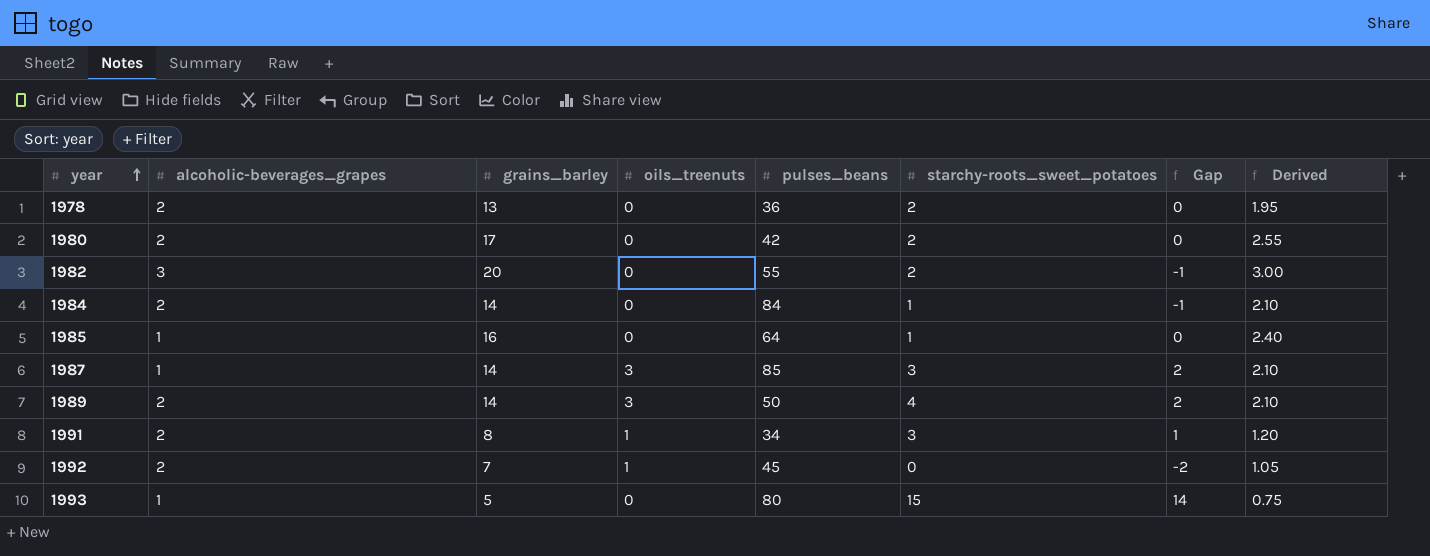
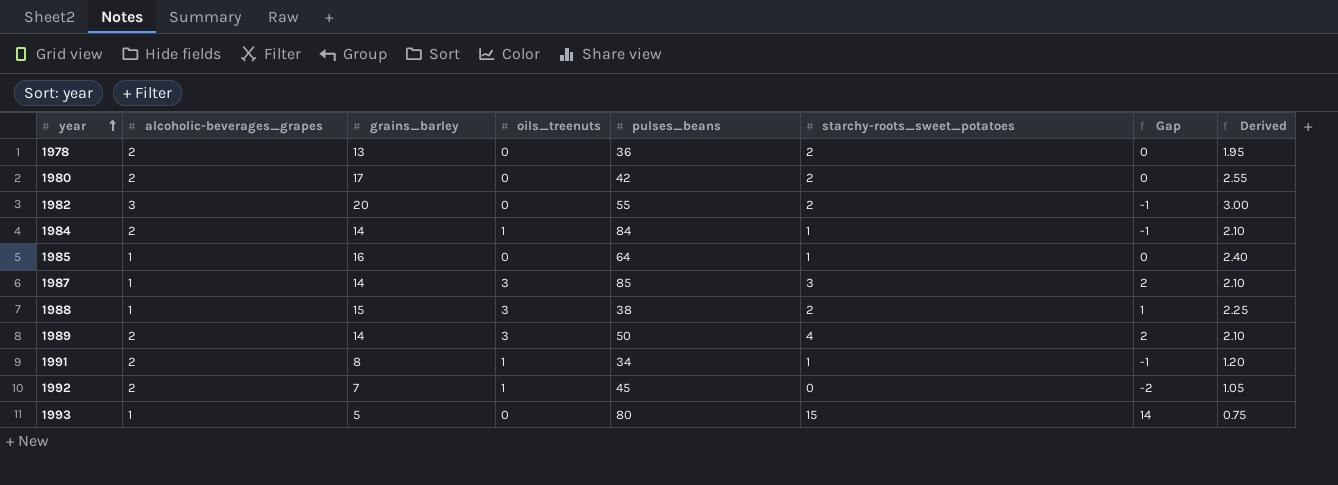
1984 | oils_treenuts: 0 -> 1
row 1988: none -> 1 | 15 | 3 | 38 | 2 | 1 | 2.25
1991 | starchy-roots_sweet_potatoes: 3 -> 1
1991 | Gap: 1 -> -1

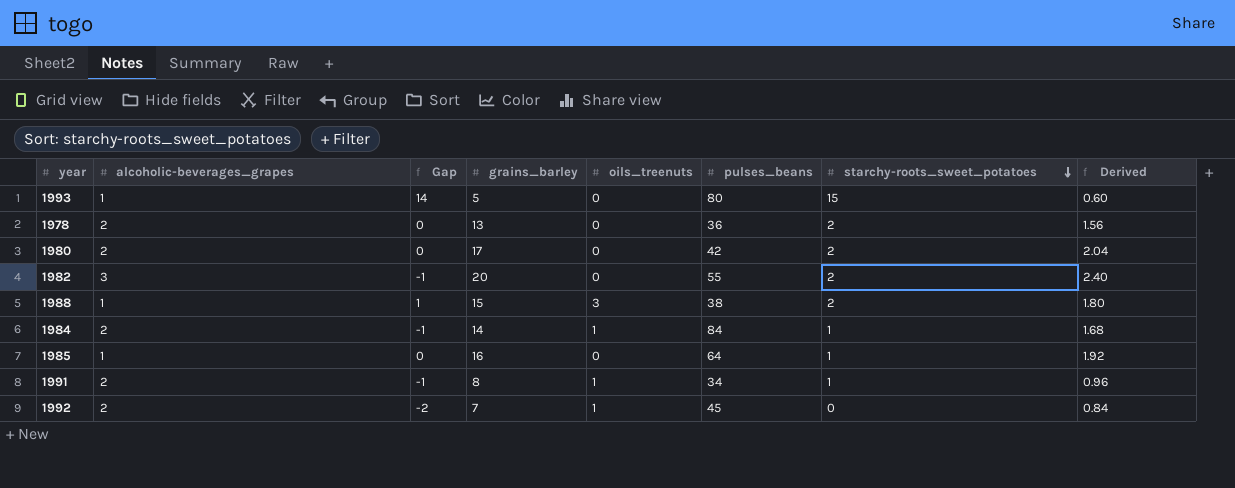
row order: year ascending -> starchy-roots_sweet_potatoes descending
column Gap | position: 7 -> 3
column Derived | formula: [grains_barley] * 0.15 -> [grains_barley] * 0.12
row 1987: 1 | 14 | 3 | 85 | 3 | 2 | 2.10 -> none
row 1989: 2 | 14 | 3 | 50 | 4 | 2 | 2.10 -> none

